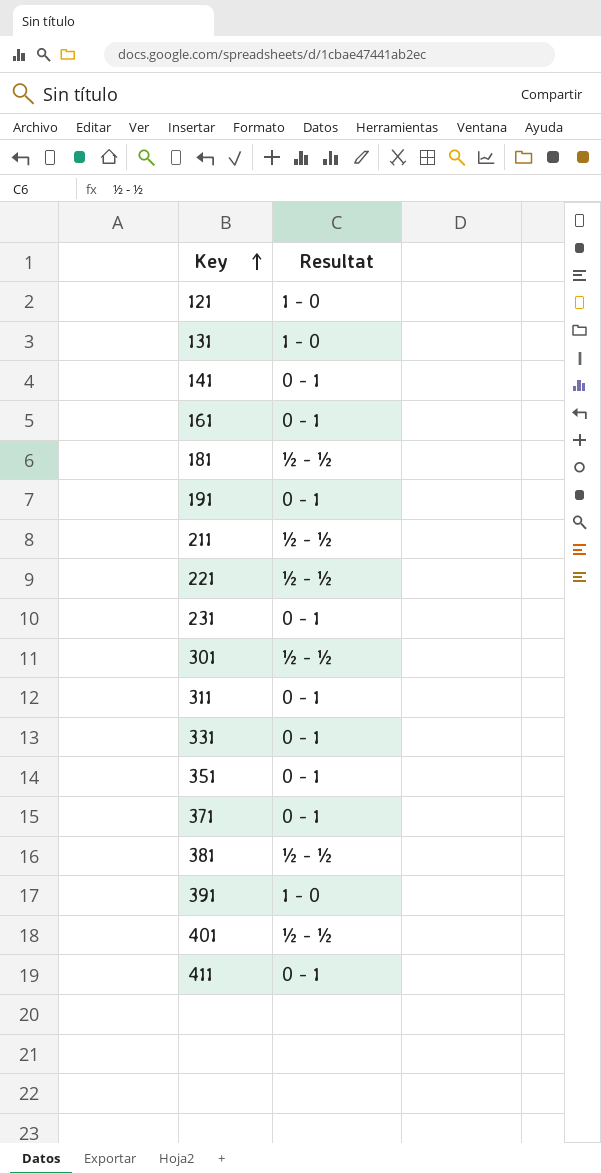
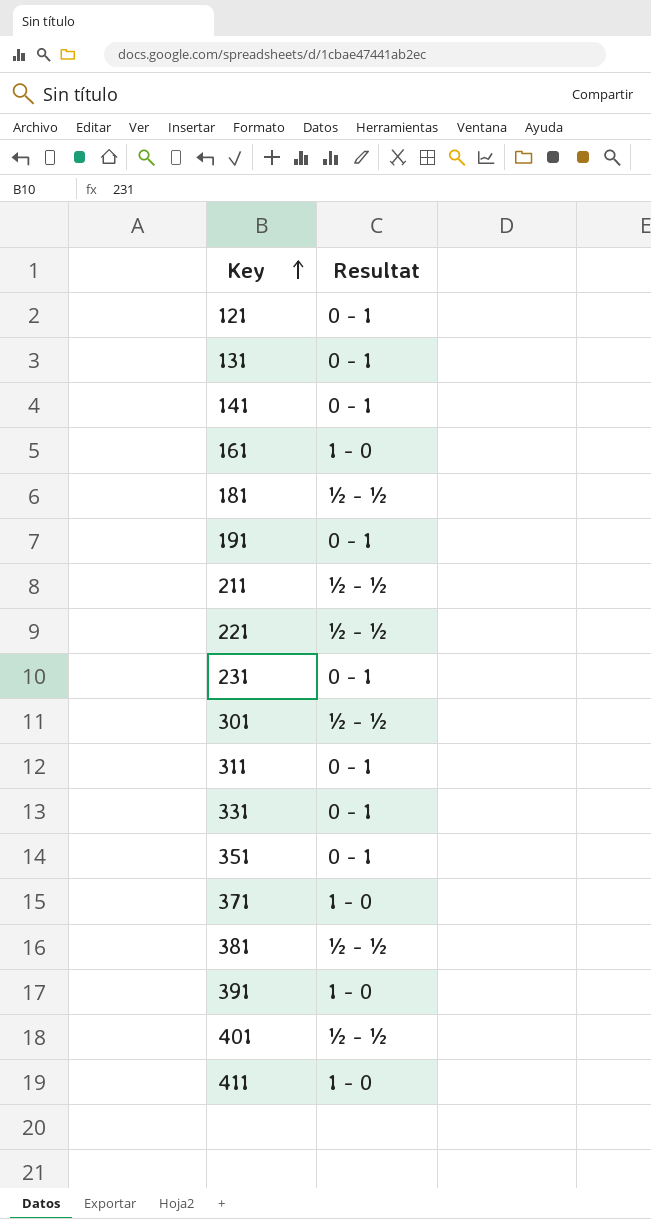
121 | Resultat: 1 - 0 -> 0 - 1
131 | Resultat: 1 - 0 -> 0 - 1
161 | Resultat: 0 - 1 -> 1 - 0
371 | Resultat: 0 - 1 -> 1 - 0
411 | Resultat: 0 - 1 -> 1 - 0

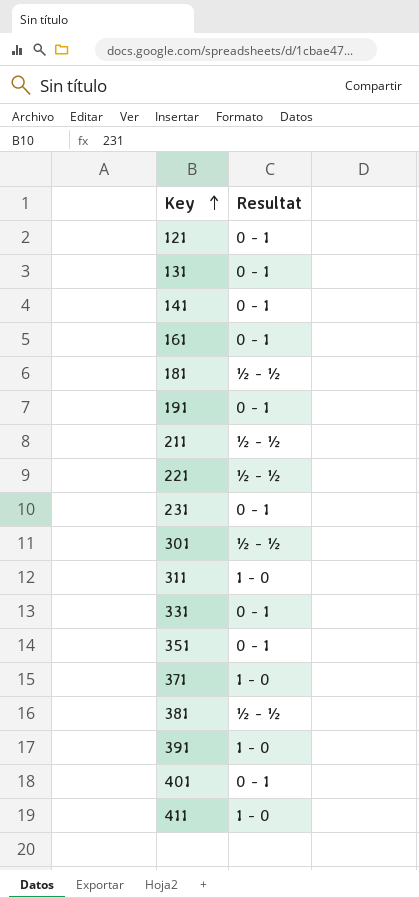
161 | Resultat: 1 - 0 -> 0 - 1
311 | Resultat: 0 - 1 -> 1 - 0
401 | Resultat: ½ - ½ -> 0 - 1

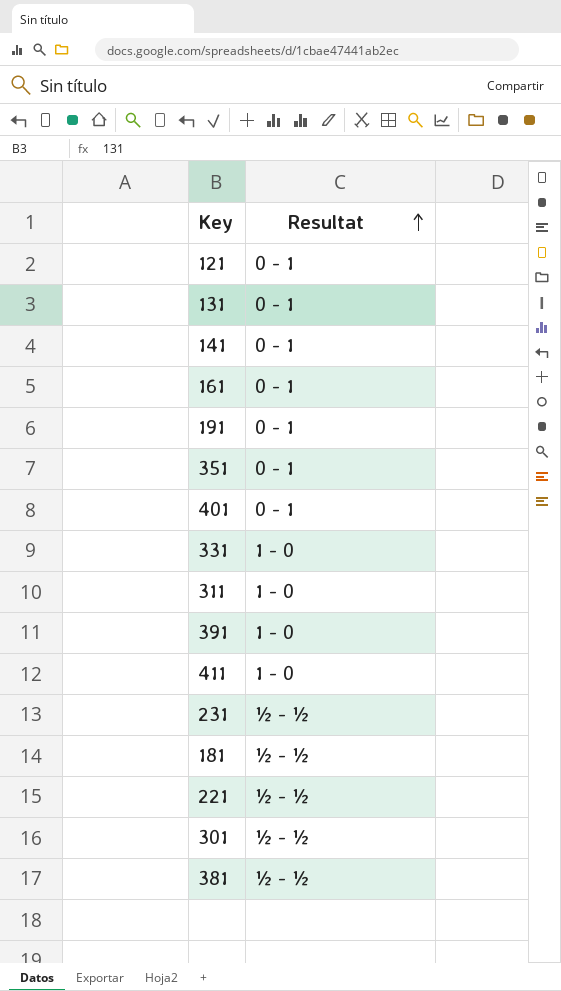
row order: Key ascending -> Resultat ascending
row 211: ½ - ½ -> none
row 371: 1 - 0 -> none
331 | Resultat: 0 - 1 -> 1 - 0
231 | Resultat: 0 - 1 -> ½ - ½

